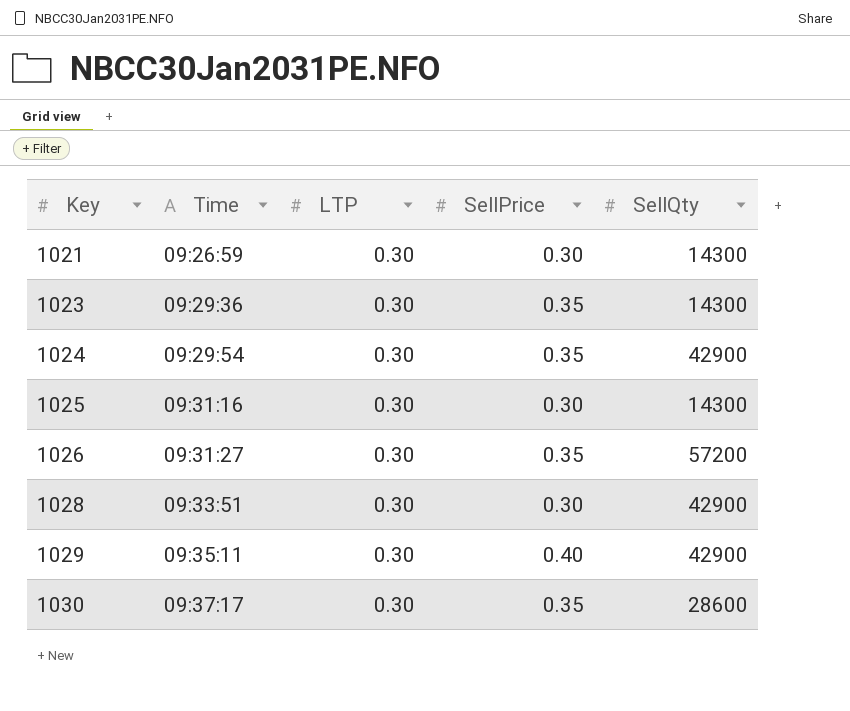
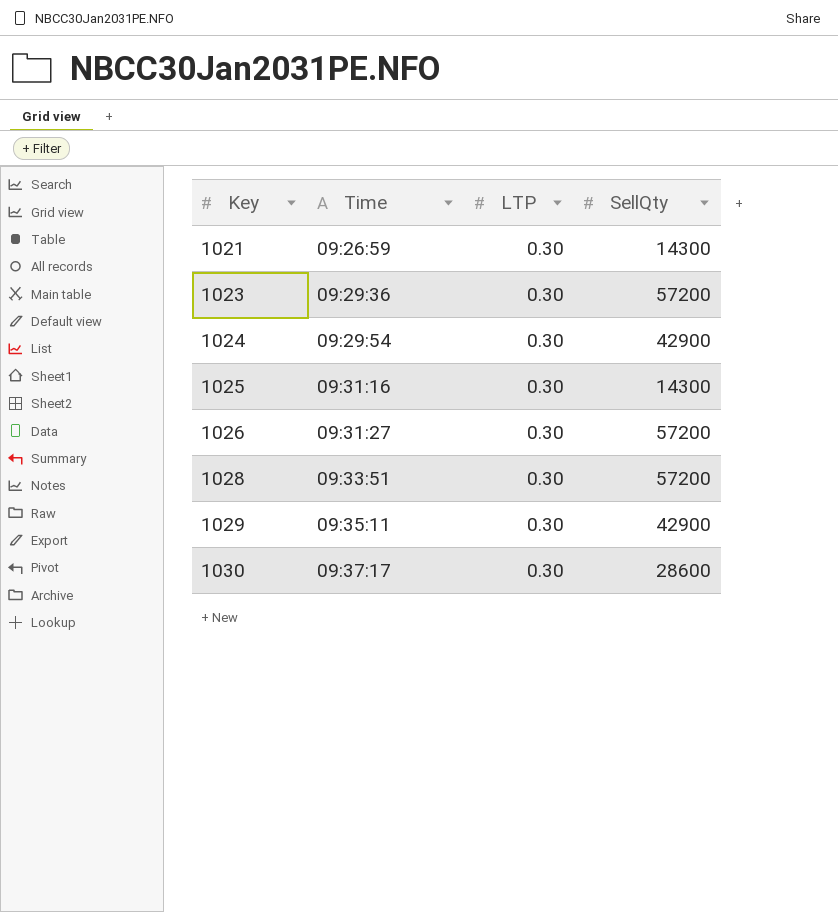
column SellPrice | position: 4 -> none
1023 | SellQty: 14300 -> 57200
1028 | SellQty: 42900 -> 57200

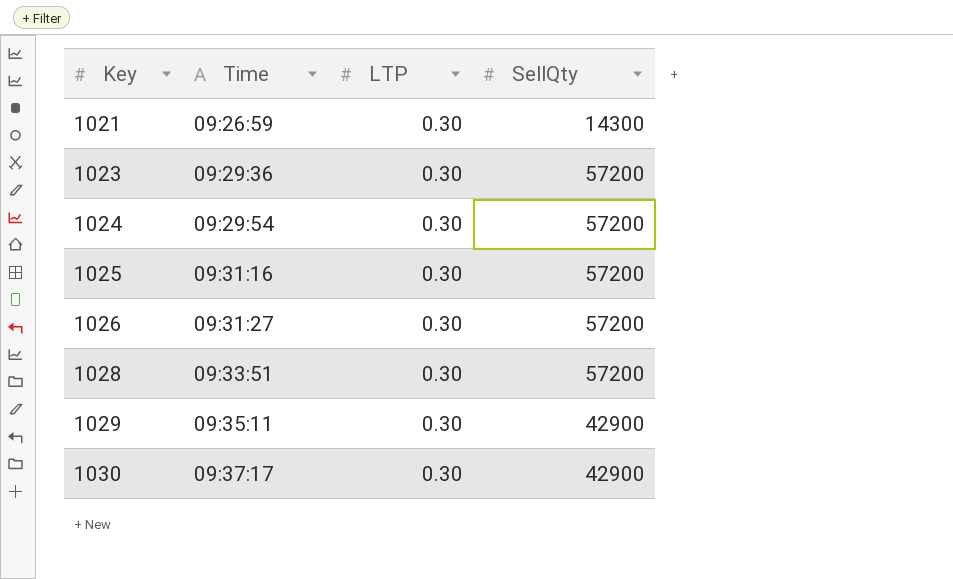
1024 | SellQty: 42900 -> 57200
1025 | SellQty: 14300 -> 57200
1030 | SellQty: 28600 -> 42900

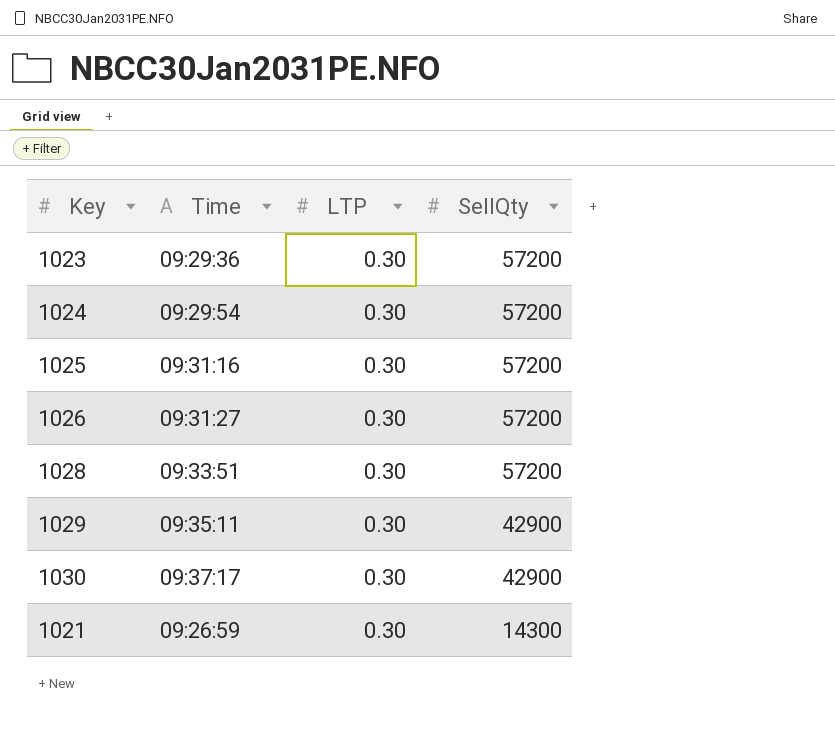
row order: Key ascending -> SellQty descending

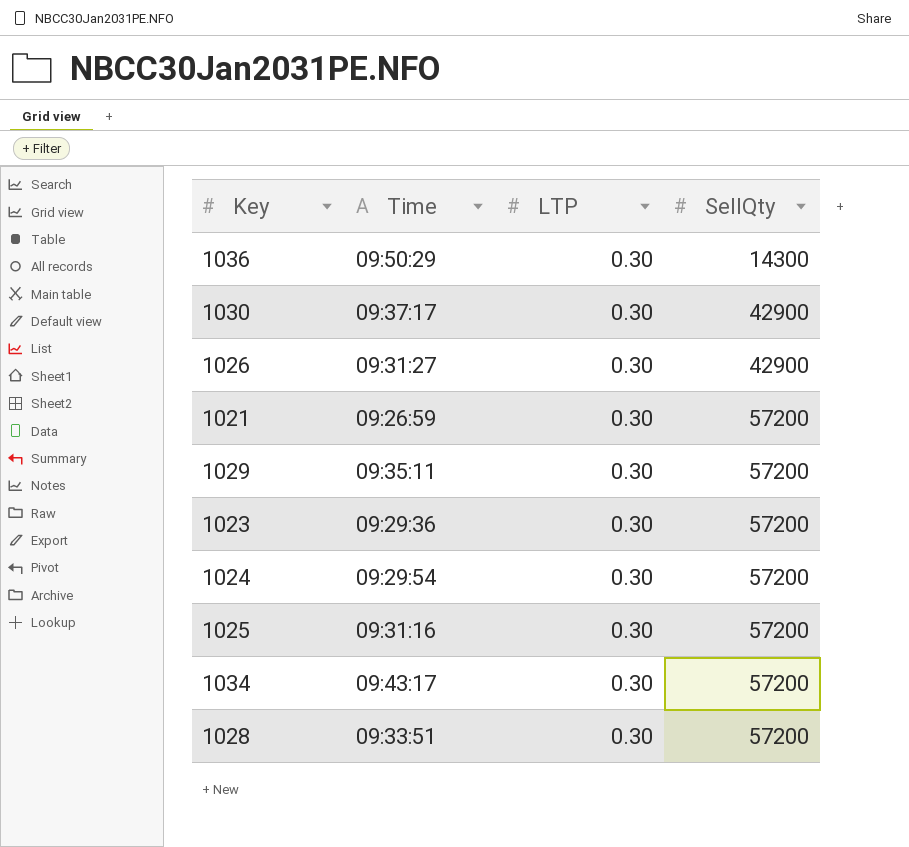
row order: SellQty descending -> SellQty ascending
row 1036: none -> 09:50:29 | 0.30 | 14300
1026 | SellQty: 57200 -> 42900
1021 | SellQty: 14300 -> 57200
1029 | SellQty: 42900 -> 57200
row 1034: none -> 09:43:17 | 0.30 | 57200

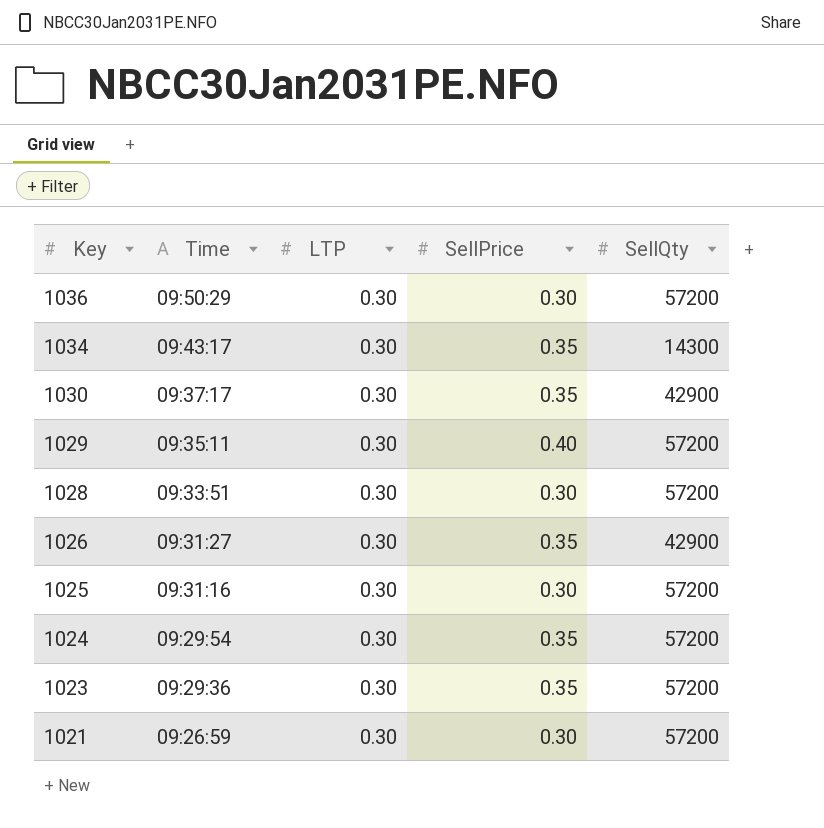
row order: SellQty ascending -> Key descending
column SellPrice | position: none -> 4
1036 | SellQty: 14300 -> 57200
1034 | SellQty: 57200 -> 14300

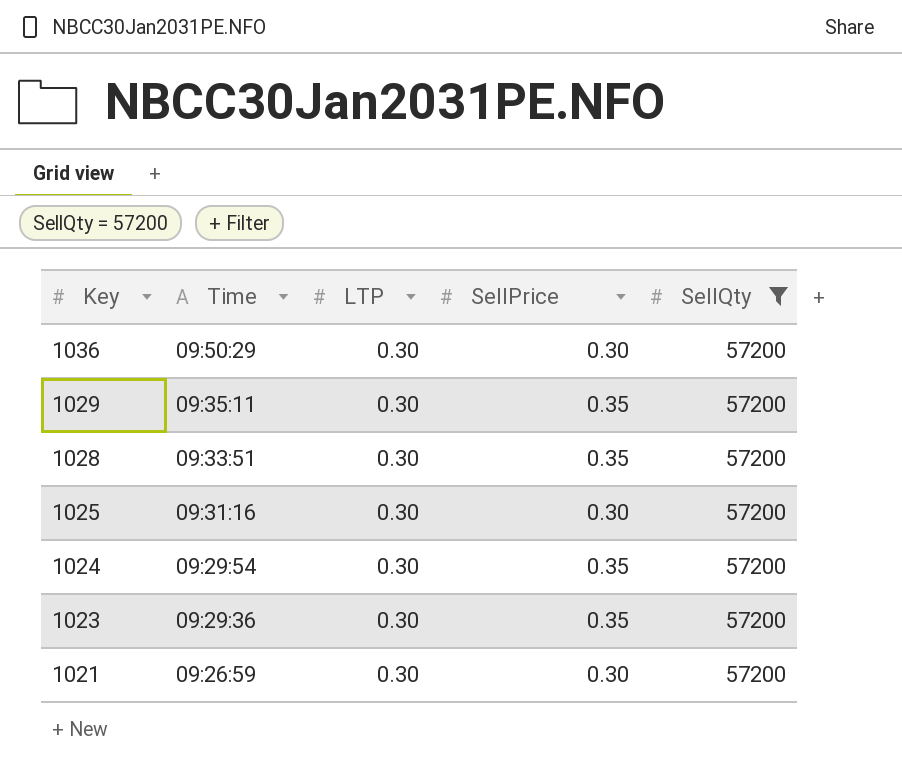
filter: none -> SellQty = 57200
1029 | SellPrice: 0.40 -> 0.35
1028 | SellPrice: 0.30 -> 0.35

